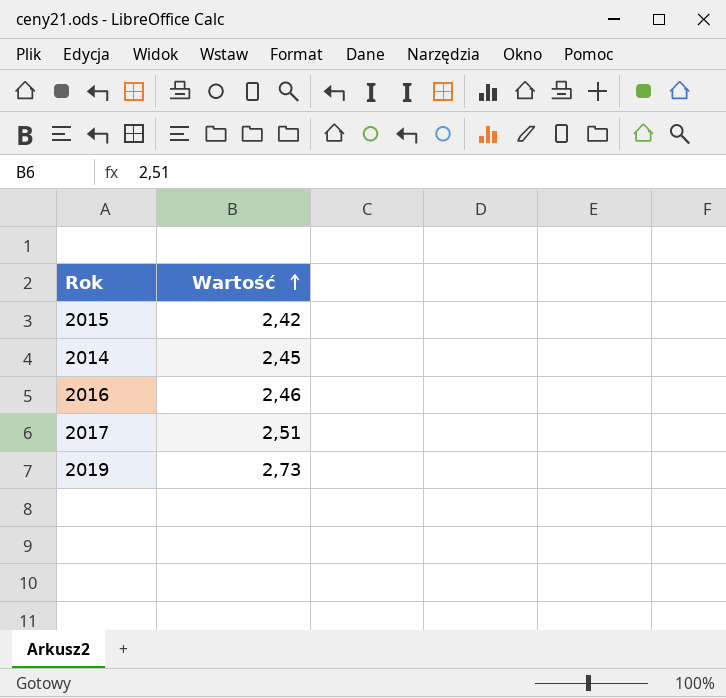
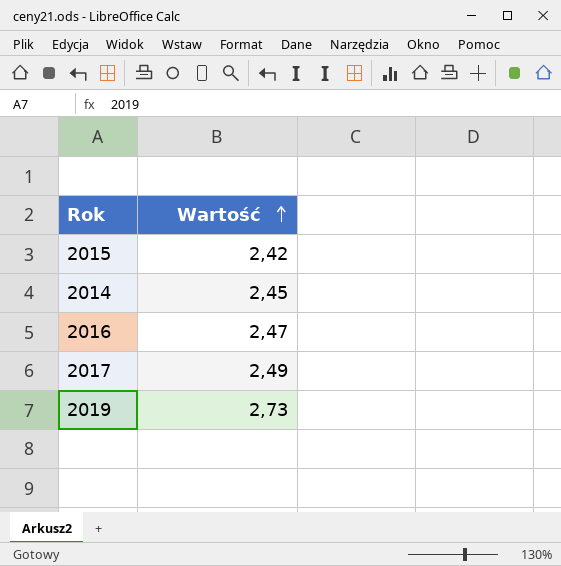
2016 | Wartość: 2,46 -> 2,47
2017 | Wartość: 2,51 -> 2,49

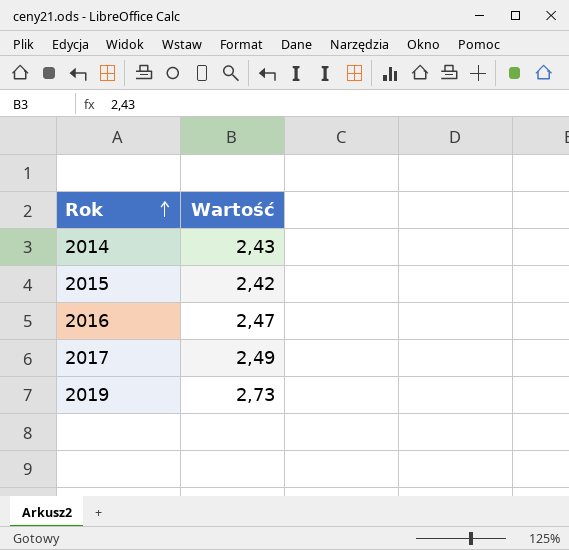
row order: Wartość ascending -> Rok ascending
2014 | Wartość: 2,45 -> 2,43

